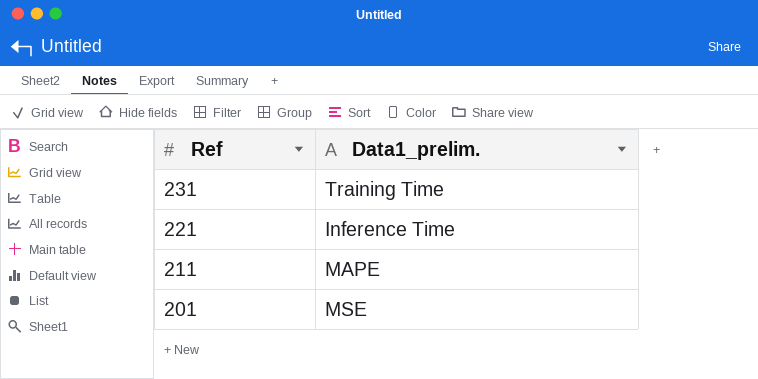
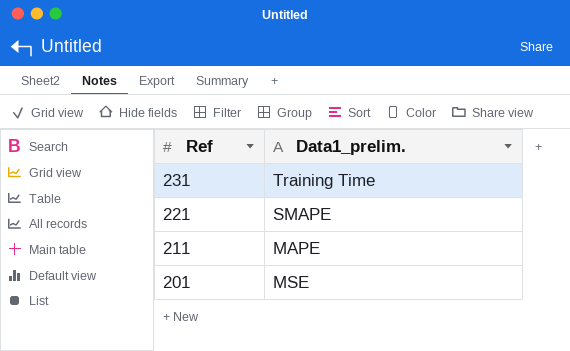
221 | Data1_prelim.: Inference Time -> SMAPE

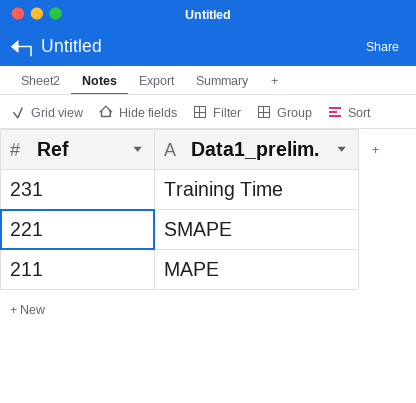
row 201: MSE -> none

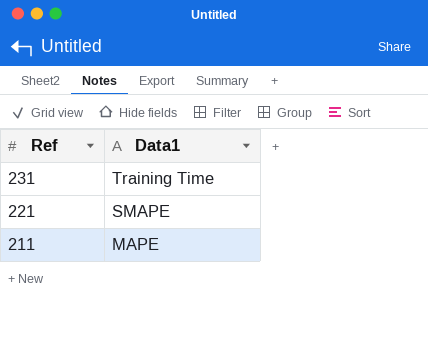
column name: Data1_prelim. -> Data1

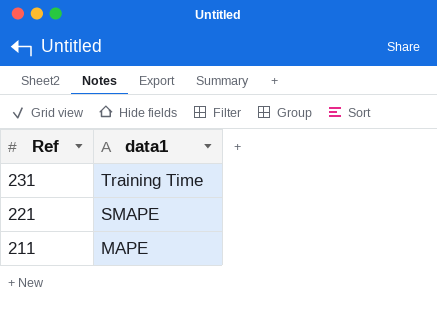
column name: Data1 -> data1

